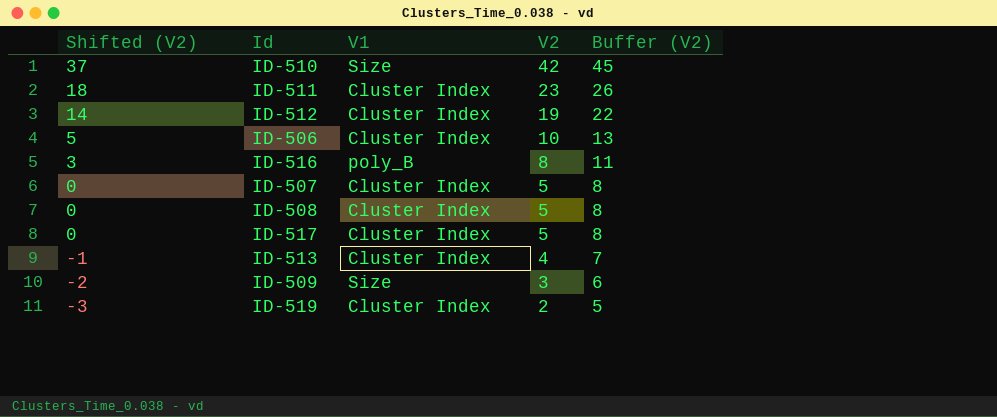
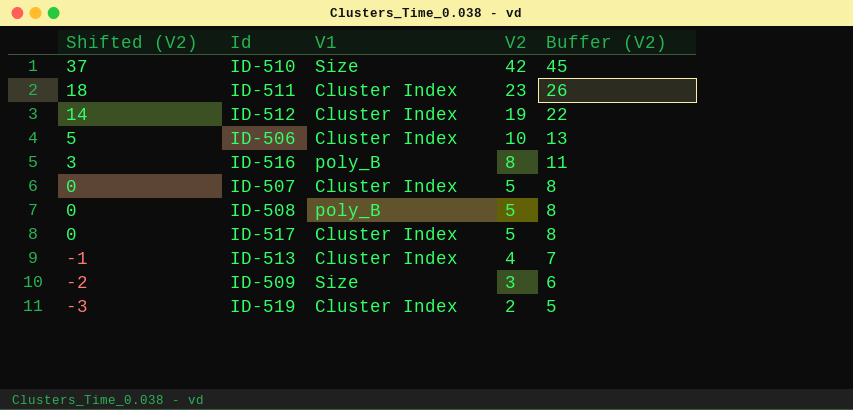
ID-508 | V1: Cluster Index -> poly_B

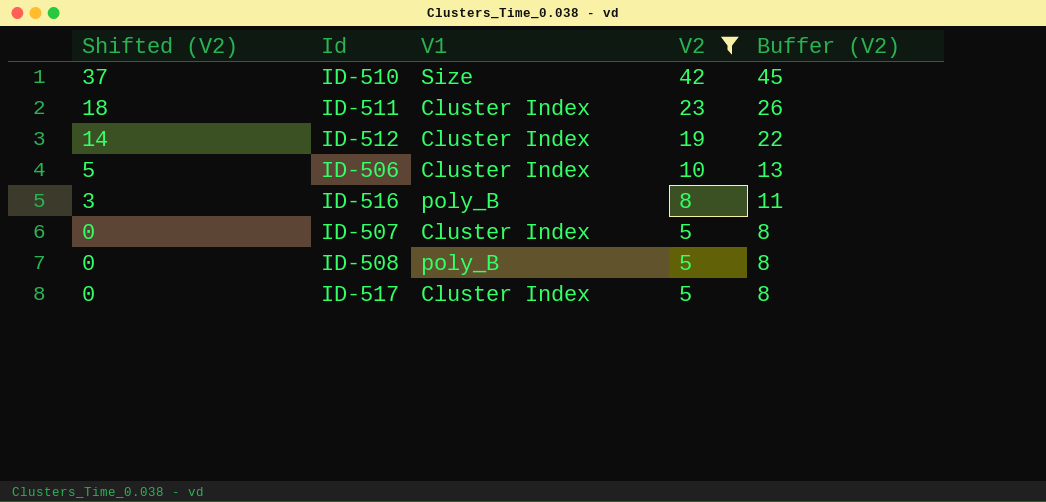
filter: none -> V2 >= 5

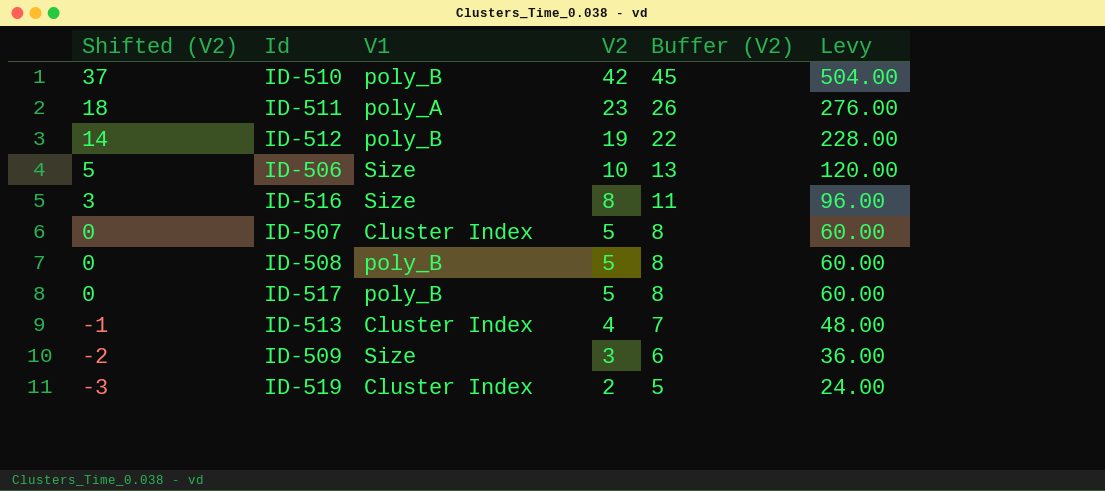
filter: V2 >= 5 -> none
column Levy | formula: none -> [V2] * 12
ID-510 | V1: Size -> poly_B
ID-511 | V1: Cluster Index -> poly_A
ID-512 | V1: Cluster Index -> poly_B
ID-506 | V1: Cluster Index -> Size
ID-516 | V1: poly_B -> Size
ID-517 | V1: Cluster Index -> poly_B

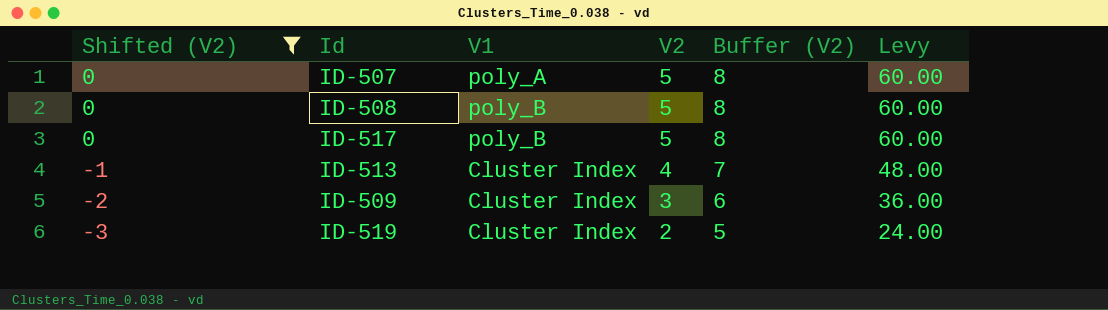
filter: none -> Shifted (V2) <= 0
ID-507 | V1: Cluster Index -> poly_A
ID-509 | V1: Size -> Cluster Index

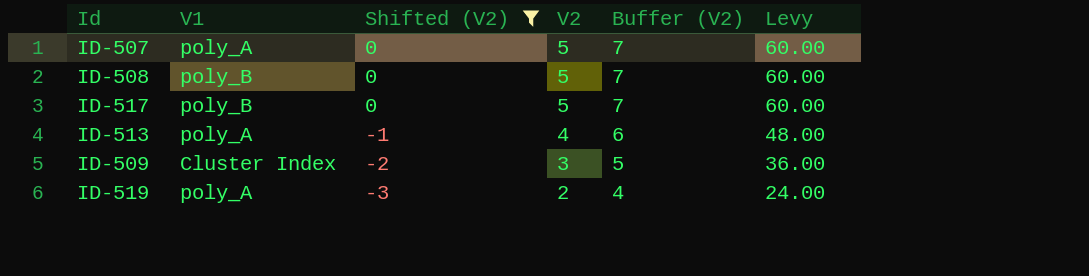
column Shifted (V2) | position: 1 -> 3
column Buffer (V2) | formula: [V2] + 3 -> [V2] + 2
ID-513 | V1: Cluster Index -> poly_A
ID-519 | V1: Cluster Index -> poly_A

